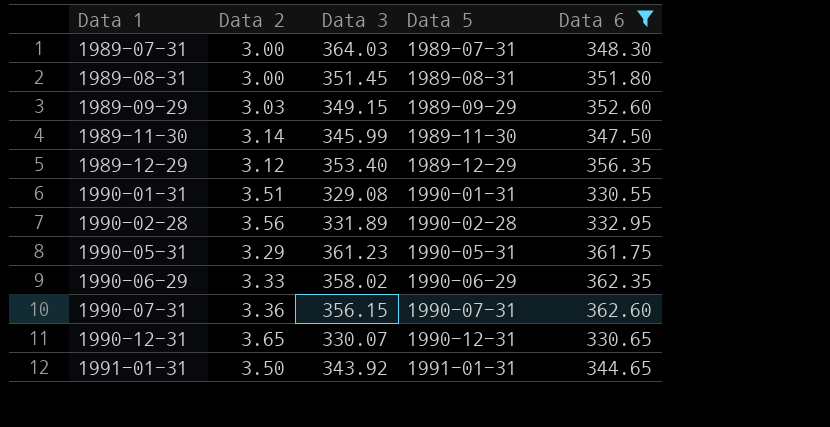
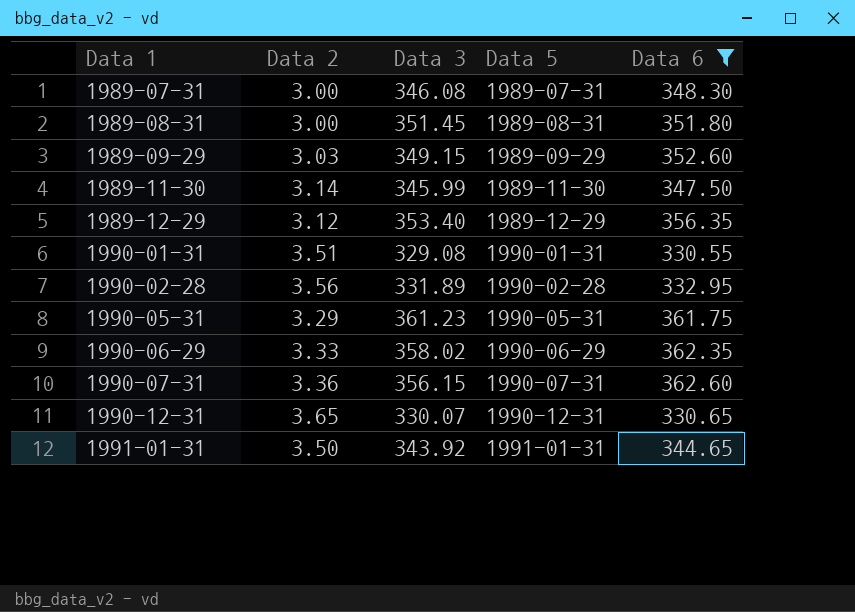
1989-07-31 | Data 3: 364.03 -> 346.08

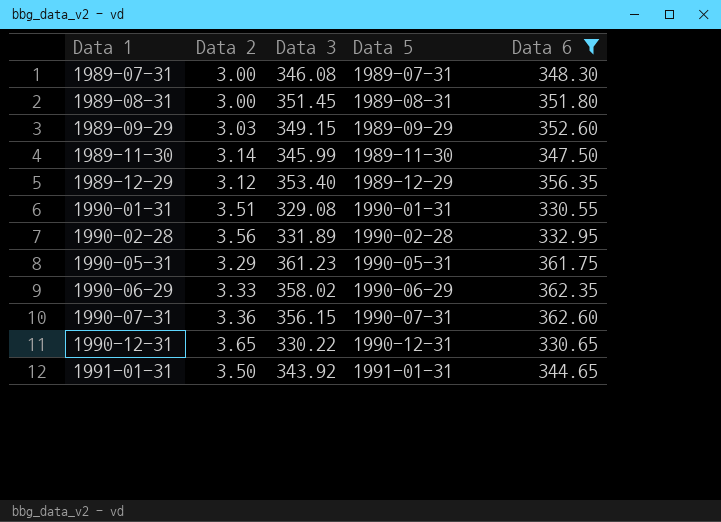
1990-12-31 | Data 3: 330.07 -> 330.22

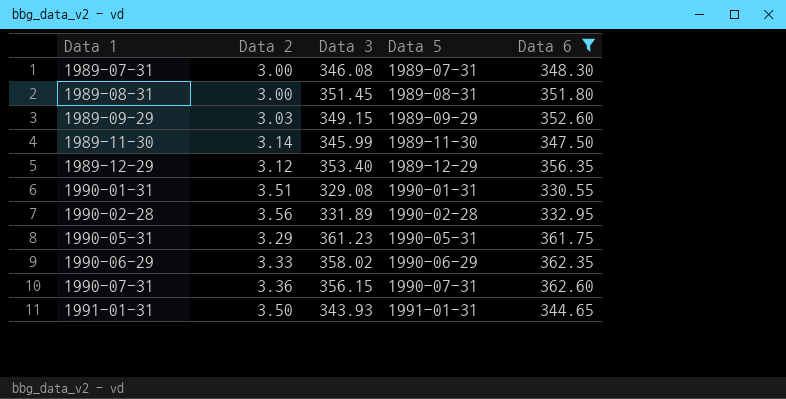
row 1990-12-31: 3.65 | 330.22 | 1990-12-31 | 330.65 -> none
1991-01-31 | Data 3: 343.92 -> 343.93

